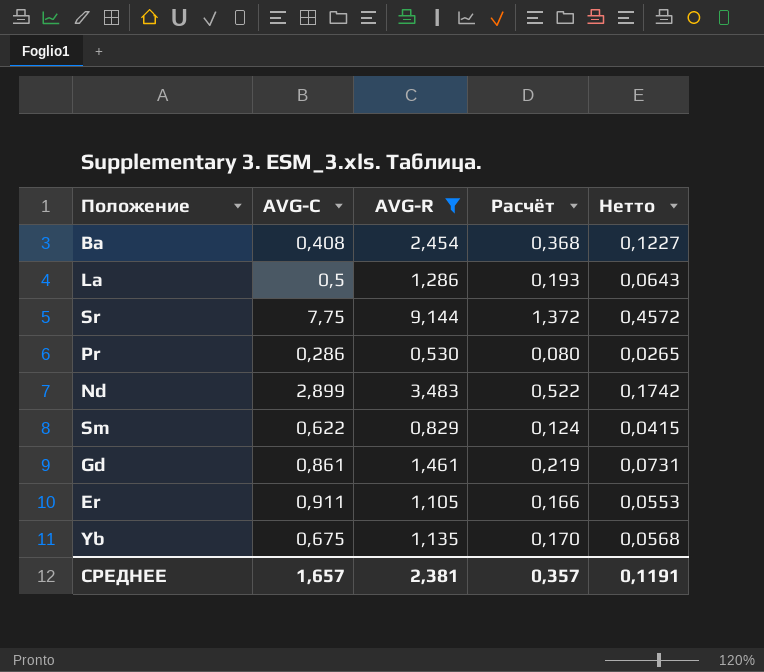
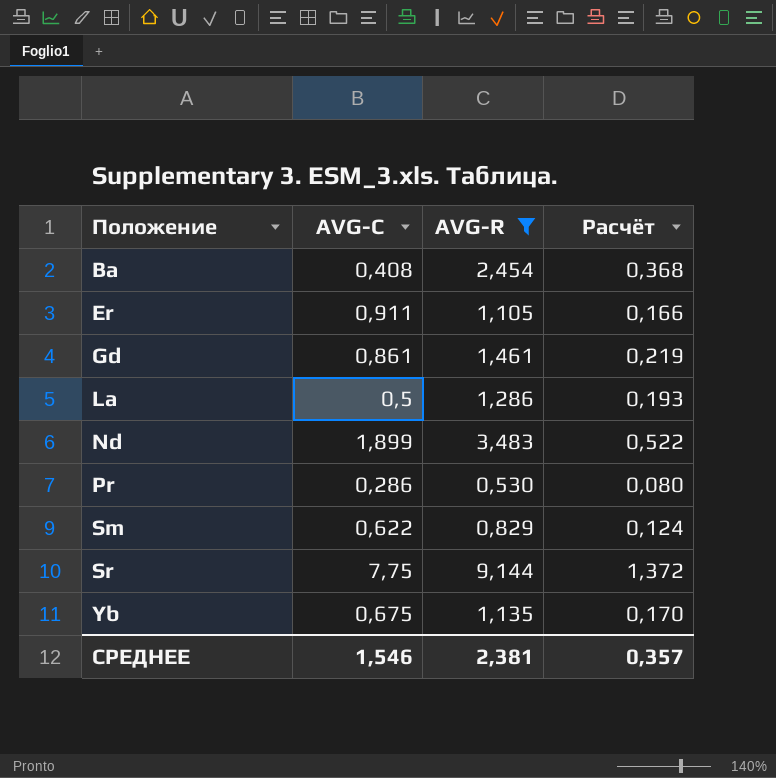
row order: none -> Положение ascending
column Нетто | formula: [AVG-R] * 0,05 -> none
Nd | AVG-C: 2,899 -> 1,899
СРЕДНЕЕ | AVG-C: 1,657 -> 1,546

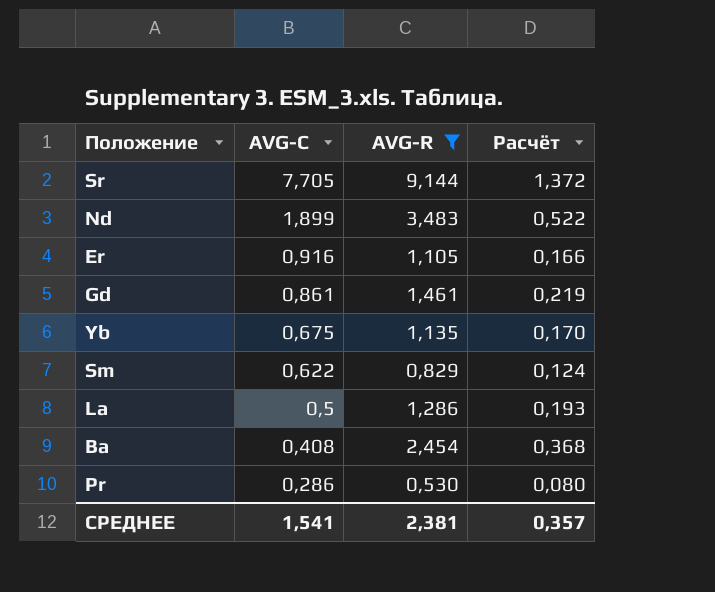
row order: Положение ascending -> AVG-C descending
Sr | AVG-C: 7,75 -> 7,705
Er | AVG-C: 0,911 -> 0,916
СРЕДНЕЕ | AVG-C: 1,546 -> 1,541

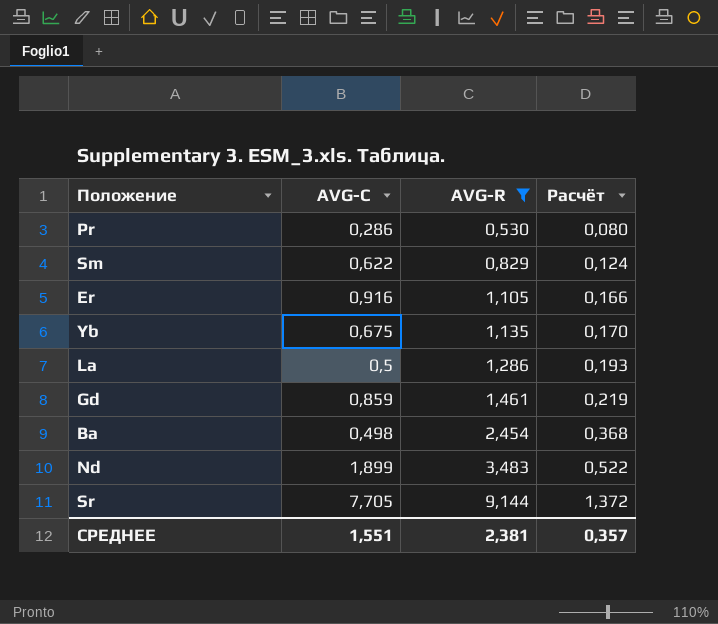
row order: AVG-C descending -> AVG-R ascending
Gd | AVG-C: 0,861 -> 0,859
Ba | AVG-C: 0,408 -> 0,498
СРЕДНЕЕ | AVG-C: 1,541 -> 1,551

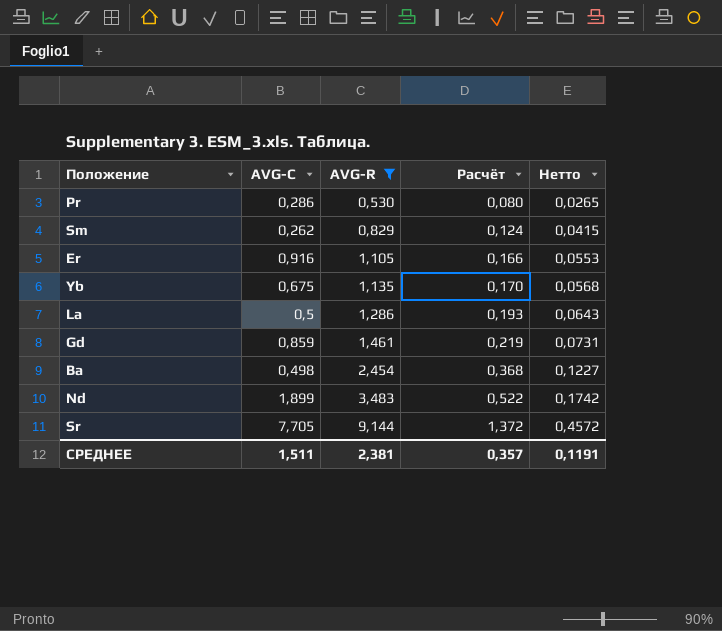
column Нетто | formula: none -> [AVG-R] * 0,05
Sm | AVG-C: 0,622 -> 0,262
СРЕДНЕЕ | AVG-C: 1,551 -> 1,511

